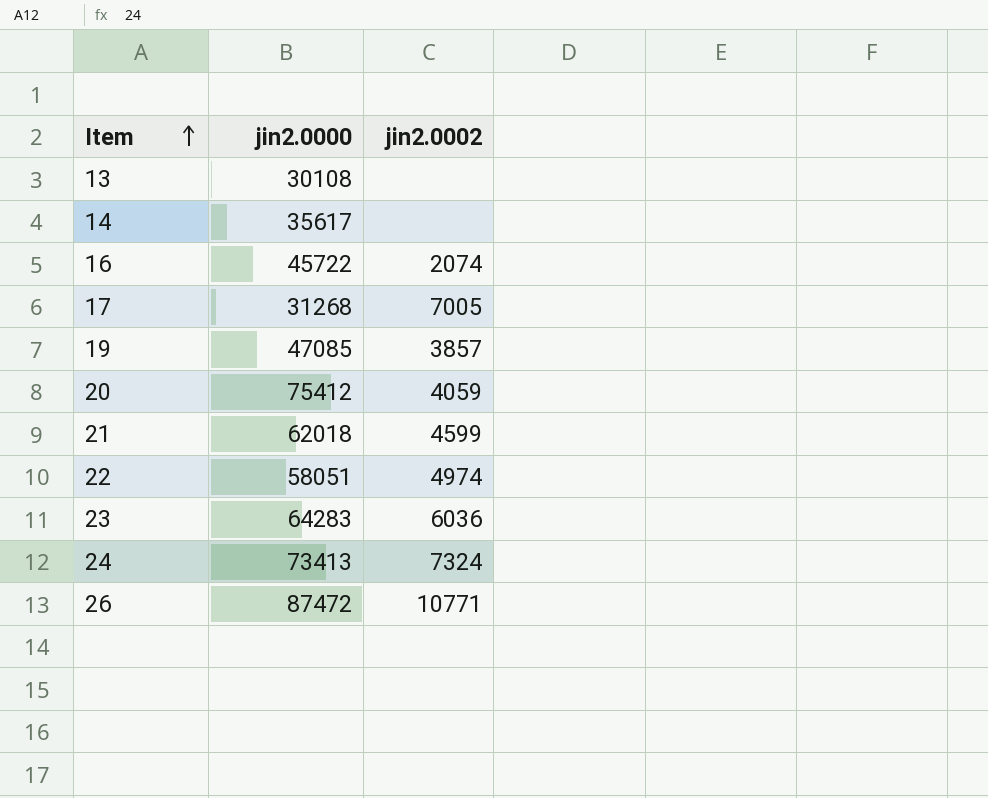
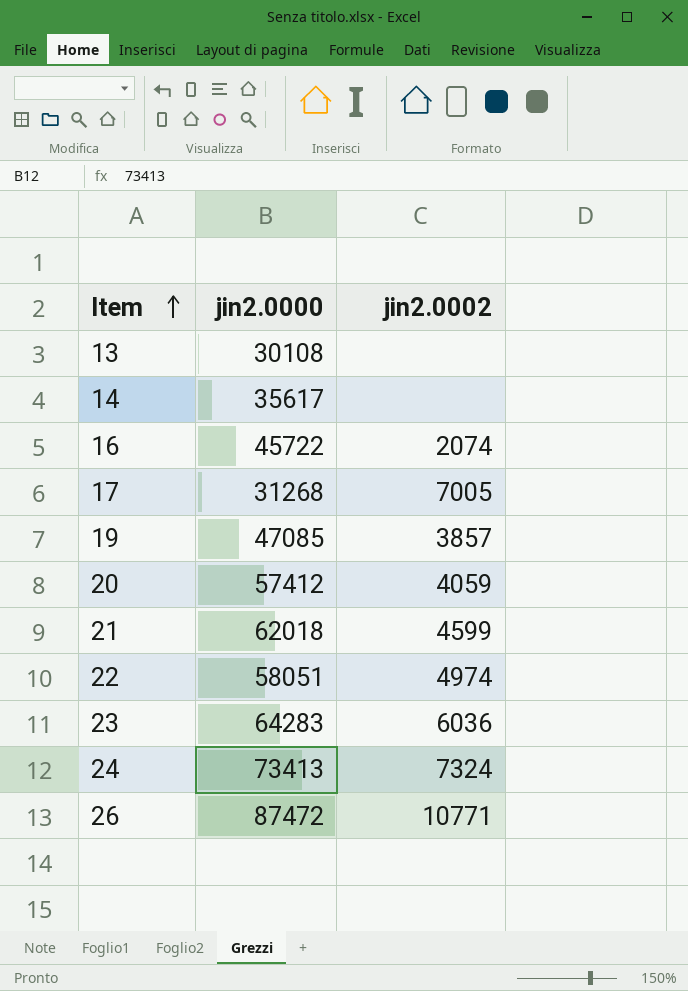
20 | jin2.0000: 75412 -> 57412

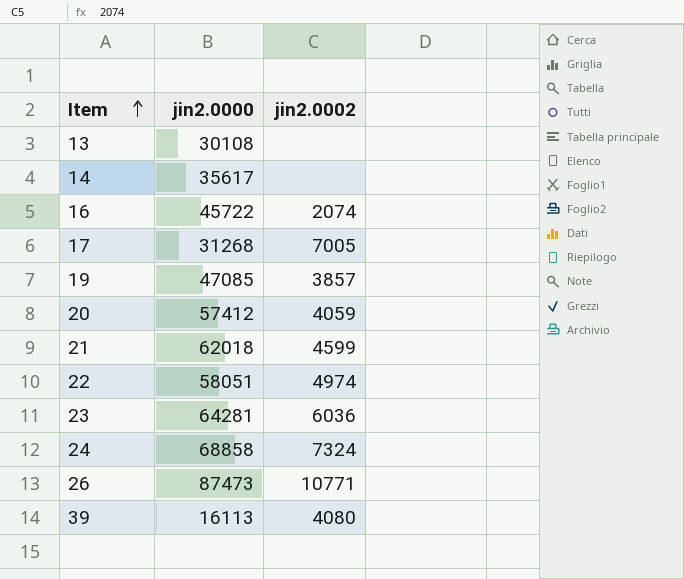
23 | jin2.0000: 64283 -> 64281
24 | jin2.0000: 73413 -> 68858
26 | jin2.0000: 87472 -> 87473
row 39: none -> 16113 | 4080

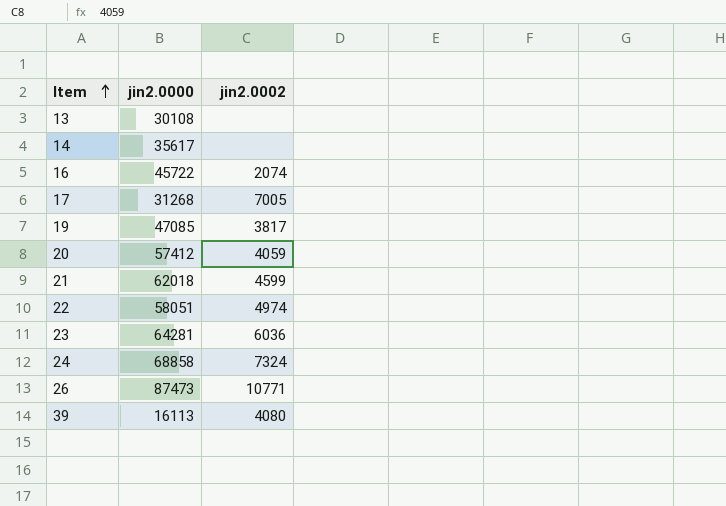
19 | jin2.0002: 3857 -> 3817

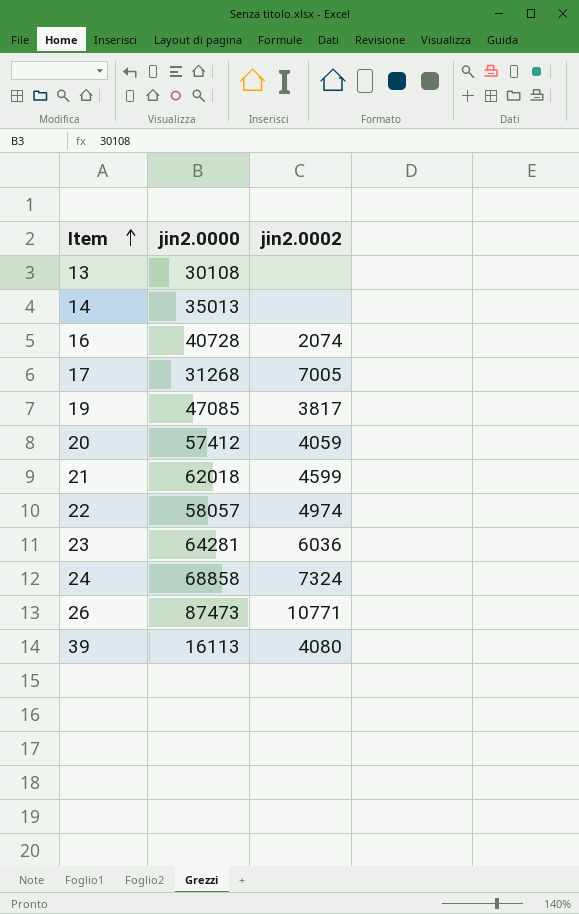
14 | jin2.0000: 35617 -> 35013
16 | jin2.0000: 45722 -> 40728
22 | jin2.0000: 58051 -> 58057

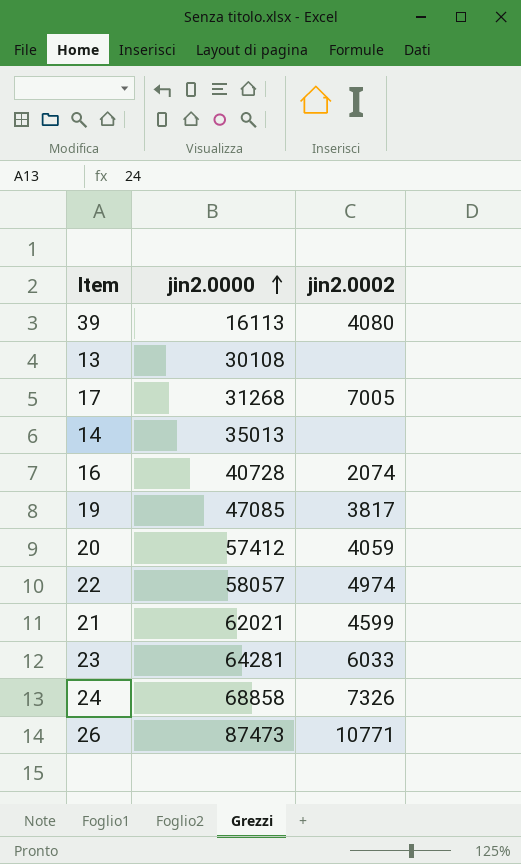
row order: Item ascending -> jin2.0000 ascending
21 | jin2.0000: 62018 -> 62021
23 | jin2.0002: 6036 -> 6033
24 | jin2.0002: 7324 -> 7326

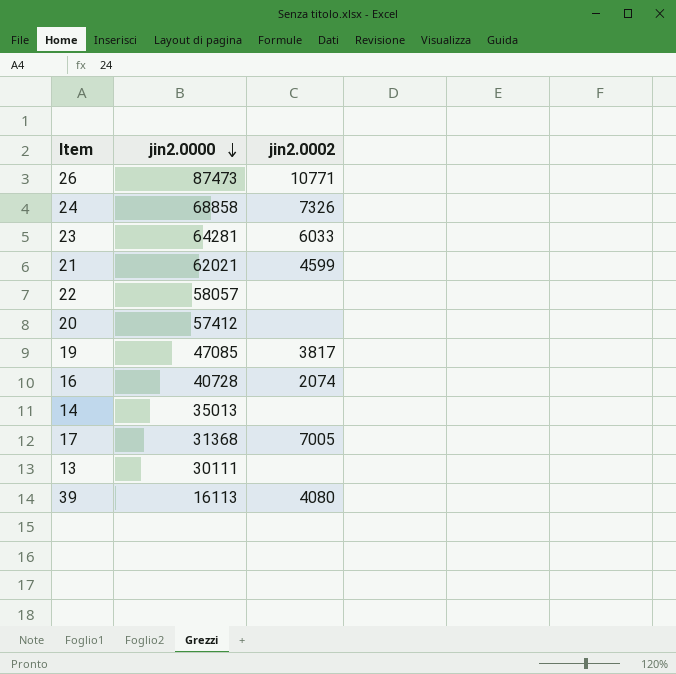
row order: jin2.0000 ascending -> jin2.0000 descending
22 | jin2.0002: 4974 -> none
20 | jin2.0002: 4059 -> none
17 | jin2.0000: 31268 -> 31368
13 | jin2.0000: 30108 -> 30111

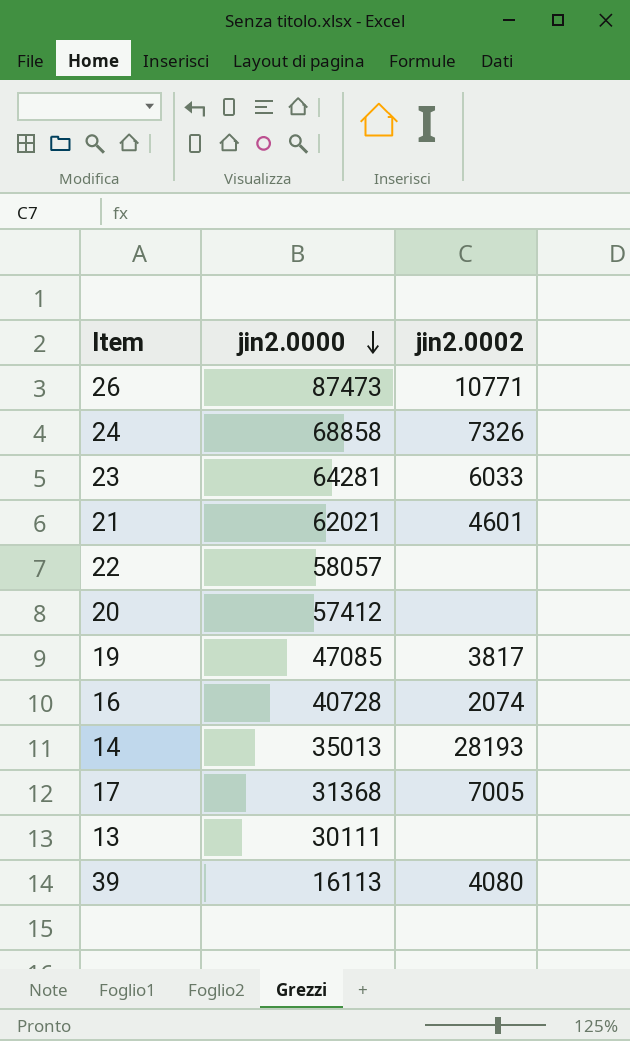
21 | jin2.0002: 4599 -> 4601
14 | jin2.0002: none -> 28193

